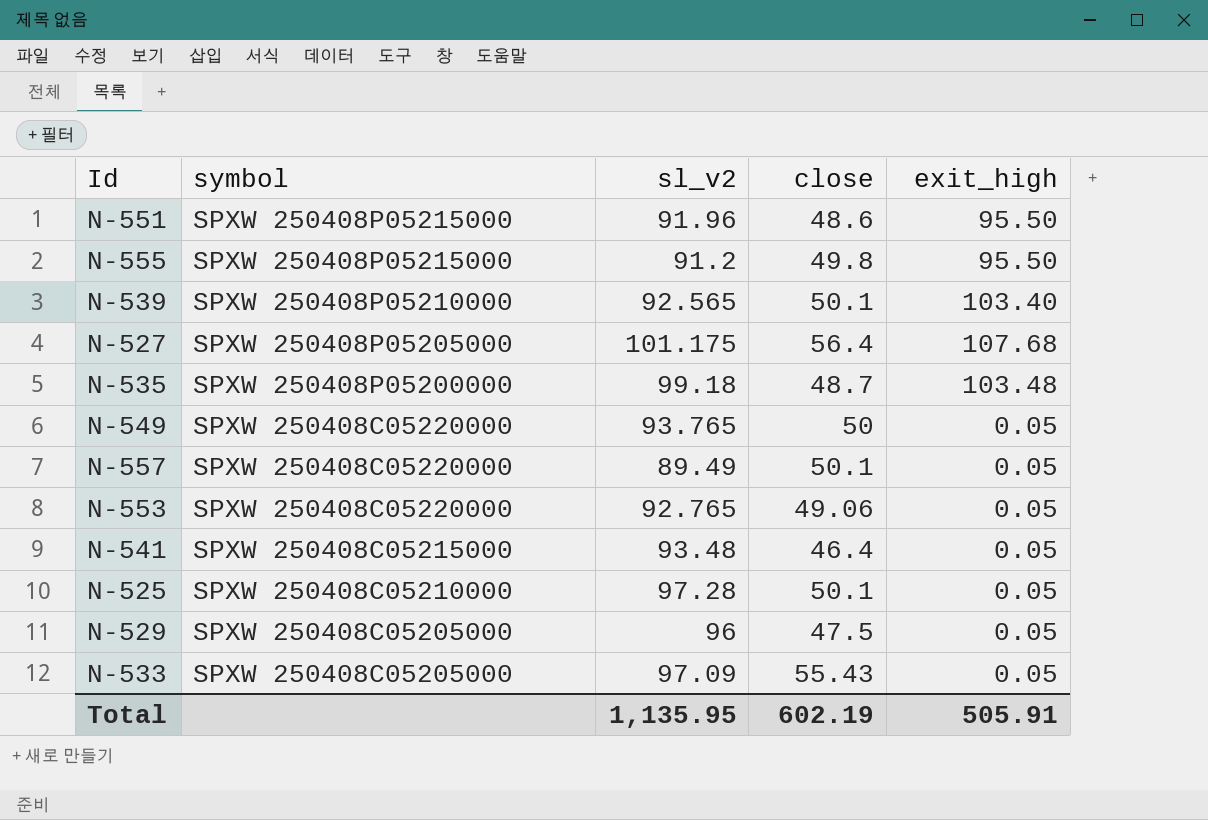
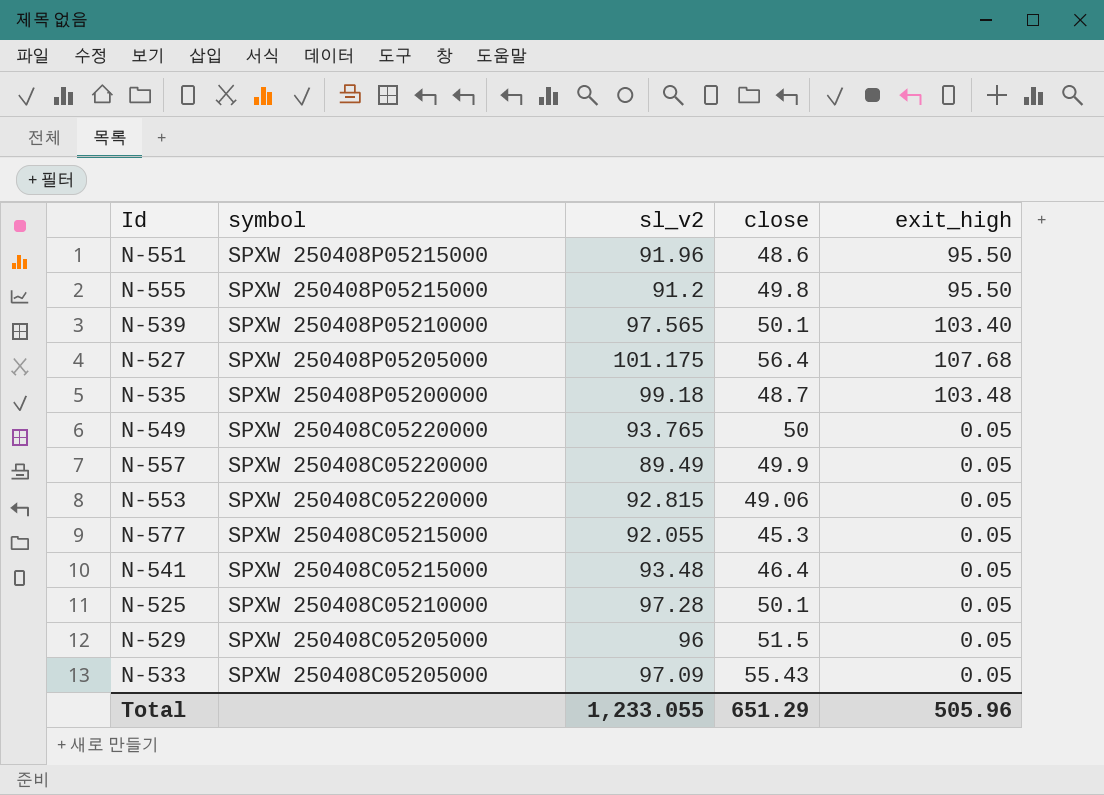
N-539 | sl_v2: 92.565 -> 97.565
N-557 | close: 50.1 -> 49.9
N-553 | sl_v2: 92.765 -> 92.815
row N-577: none -> SPXW 250408C05215000 | 92.055 | 45.3 | 0.05
N-529 | close: 47.5 -> 51.5
Total | sl_v2: 1,135.95 -> 1,233.055
Total | close: 602.19 -> 651.29
Total | exit_high: 505.91 -> 505.96

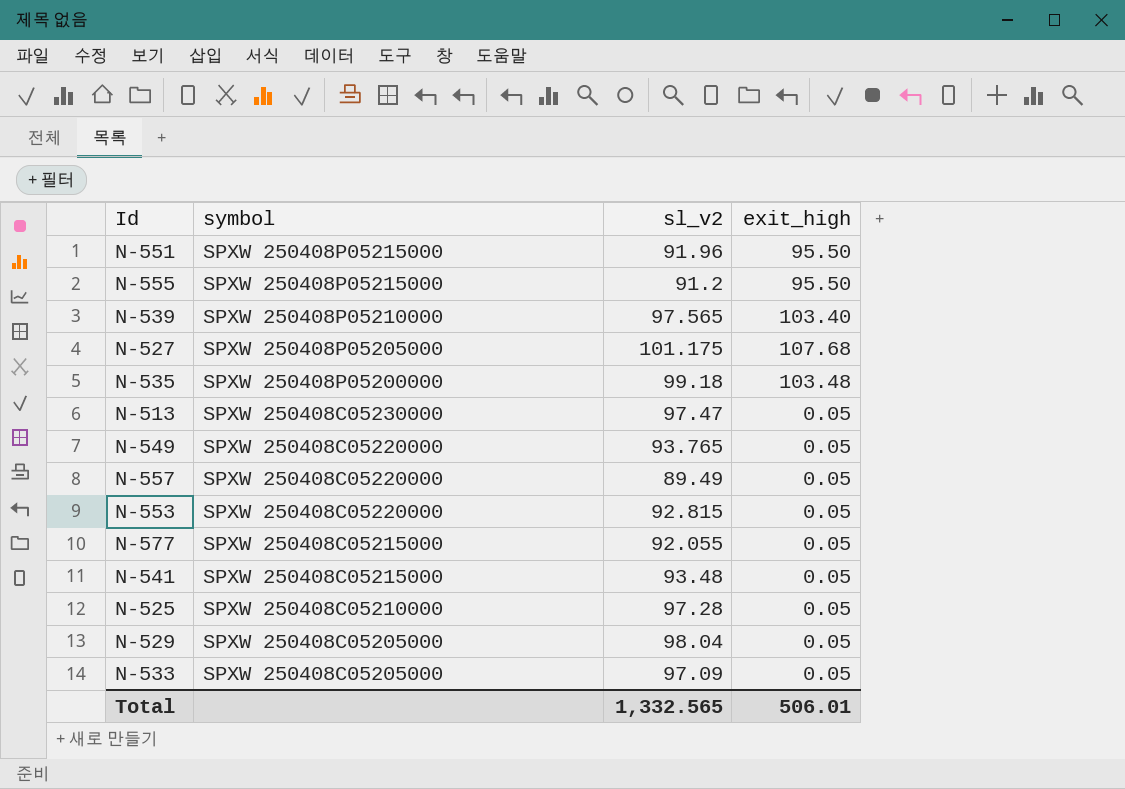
column close | position: 4 -> none
row N-513: none -> SPXW 250408C05230000 | 97.47 | 0.05
N-529 | sl_v2: 96 -> 98.04
Total | sl_v2: 1,233.055 -> 1,332.565
Total | exit_high: 505.96 -> 506.01

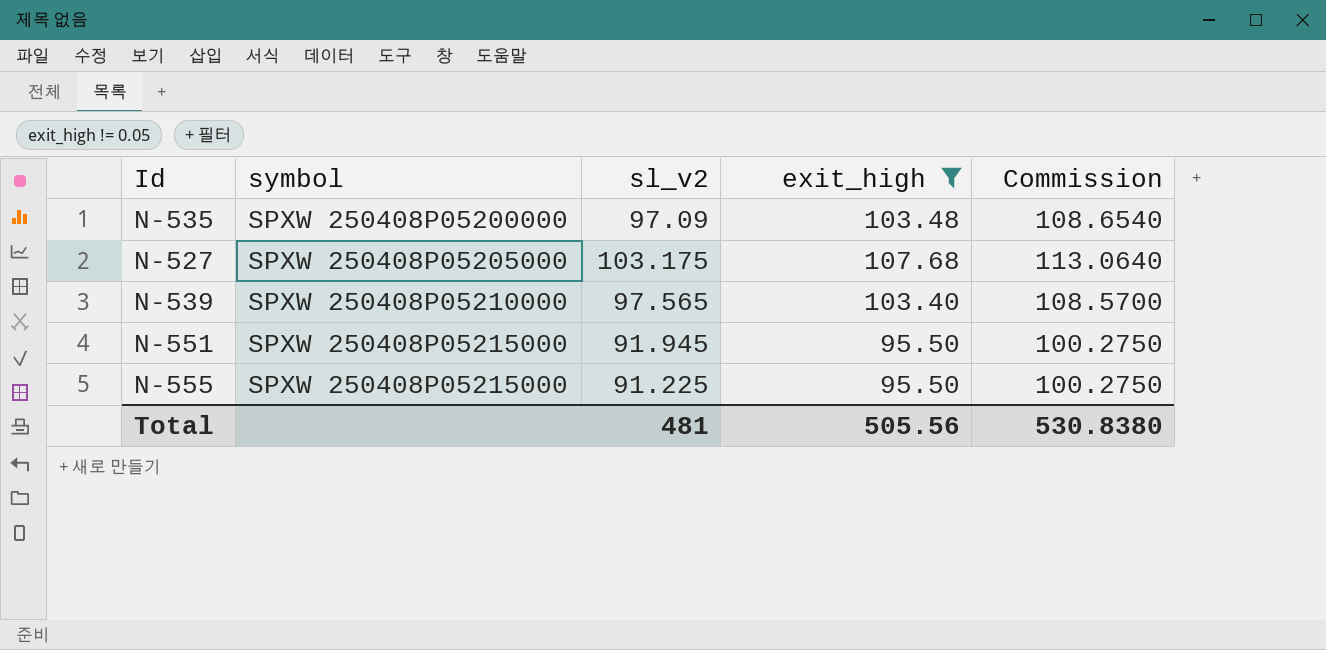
filter: none -> exit_high != 0.05
row order: symbol descending -> symbol ascending
column Commission | formula: none -> [exit_high] * 1.05
N-535 | sl_v2: 99.18 -> 97.09
N-527 | sl_v2: 101.175 -> 103.175
N-551 | sl_v2: 91.96 -> 91.945
N-555 | sl_v2: 91.2 -> 91.225
Total | sl_v2: 1,332.565 -> 481
Total | exit_high: 506.01 -> 505.56

